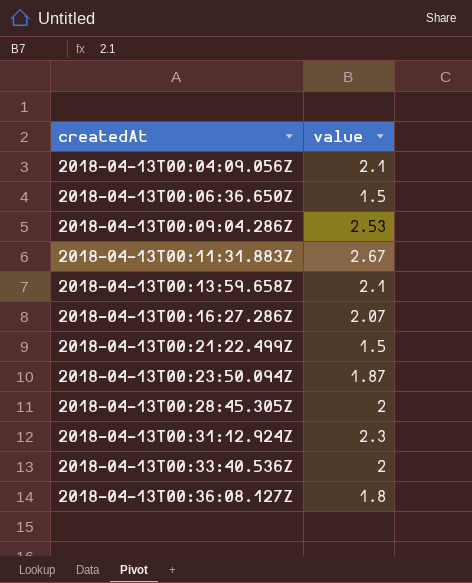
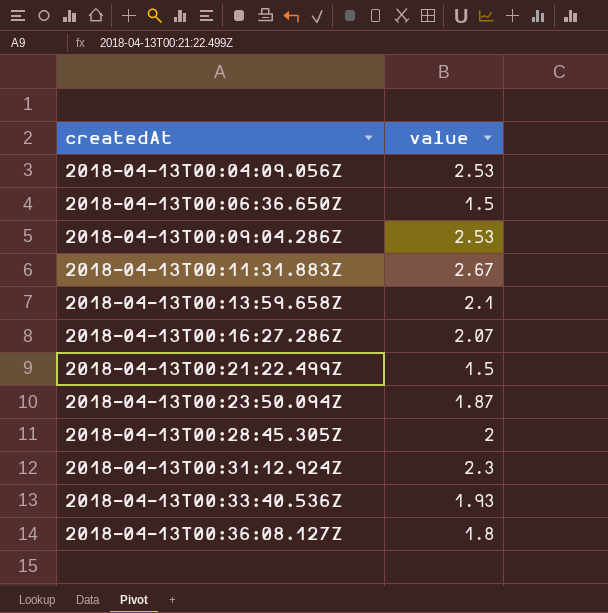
2018-04-13T00:04:09.056Z | value: 2.1 -> 2.53
2018-04-13T00:33:40.536Z | value: 2 -> 1.93

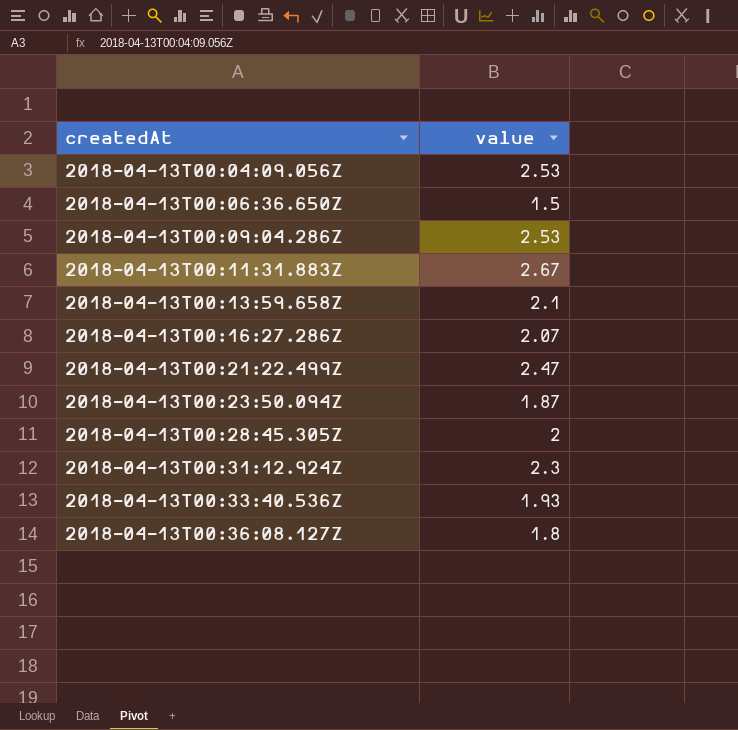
2018-04-13T00:21:22.499Z | value: 1.5 -> 2.47

